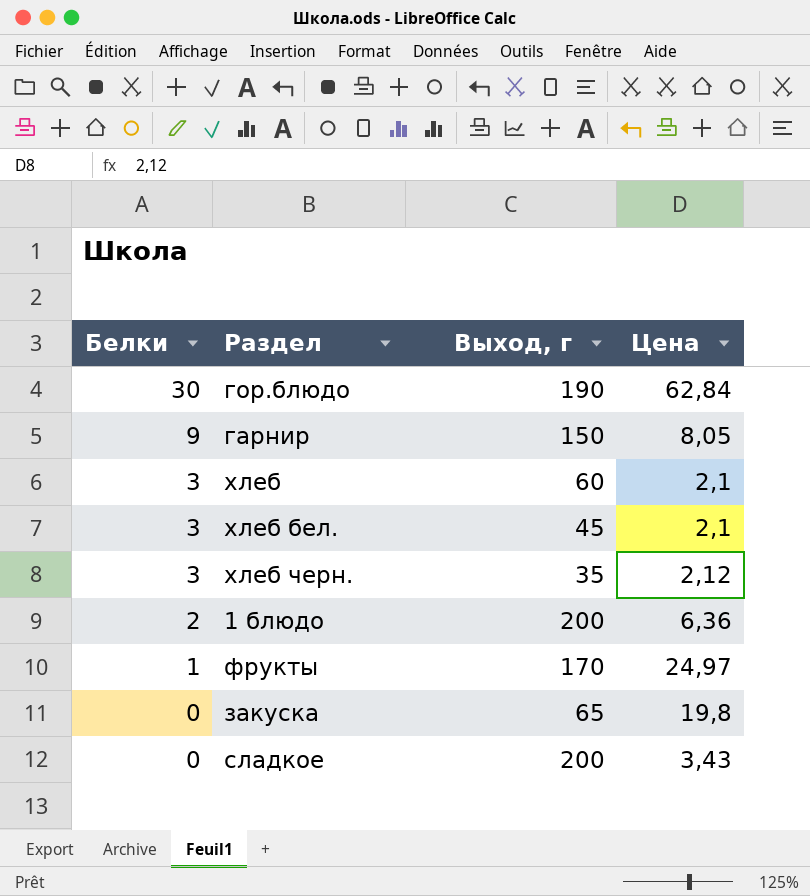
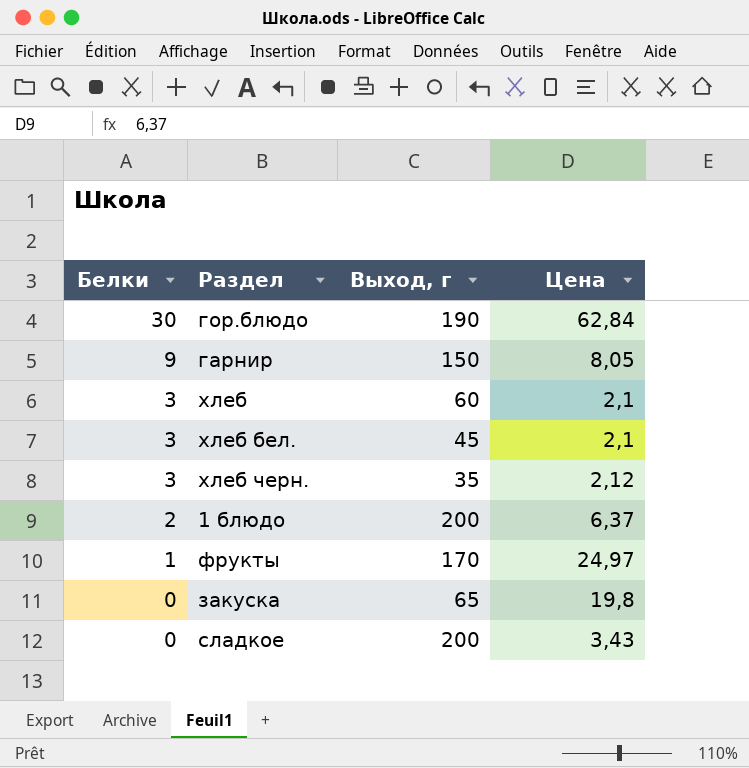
1 блюдо | Цена: 6,36 -> 6,37

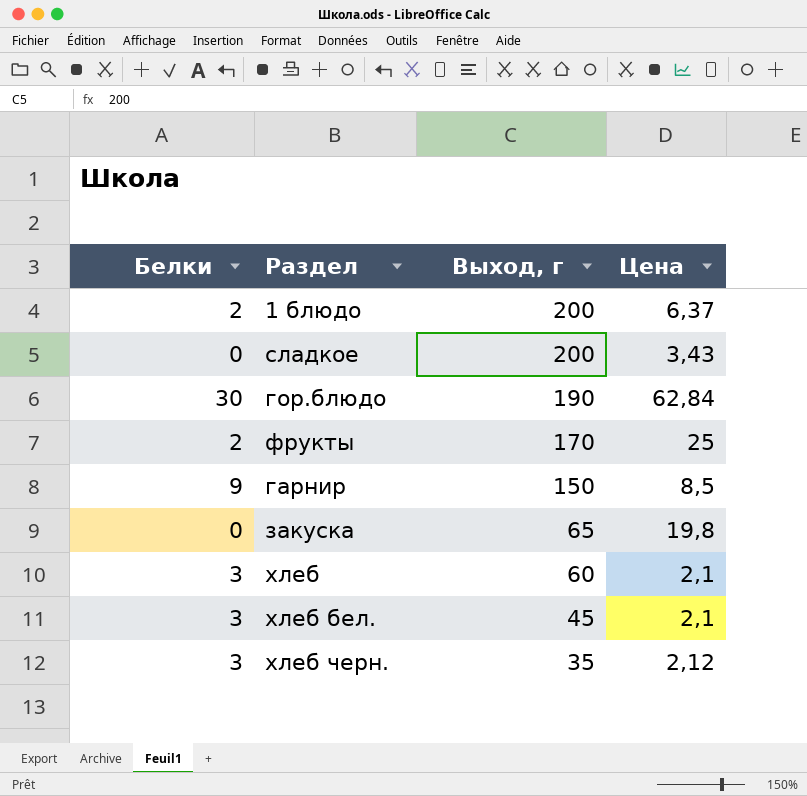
row order: Белки descending -> Выход, г descending
фрукты | Белки: 1 -> 2
фрукты | Цена: 24,97 -> 25
гарнир | Цена: 8,05 -> 8,5

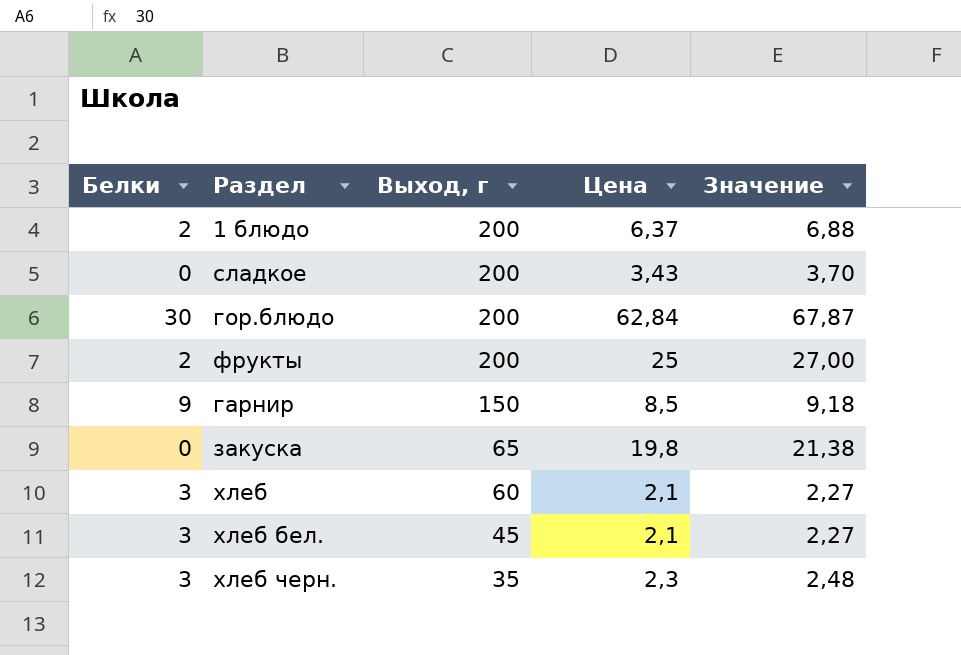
column Значение | formula: none -> [Цена] * 1,08
гор.блюдо | Выход, г: 190 -> 200
фрукты | Выход, г: 170 -> 200
хлеб черн. | Цена: 2,12 -> 2,3

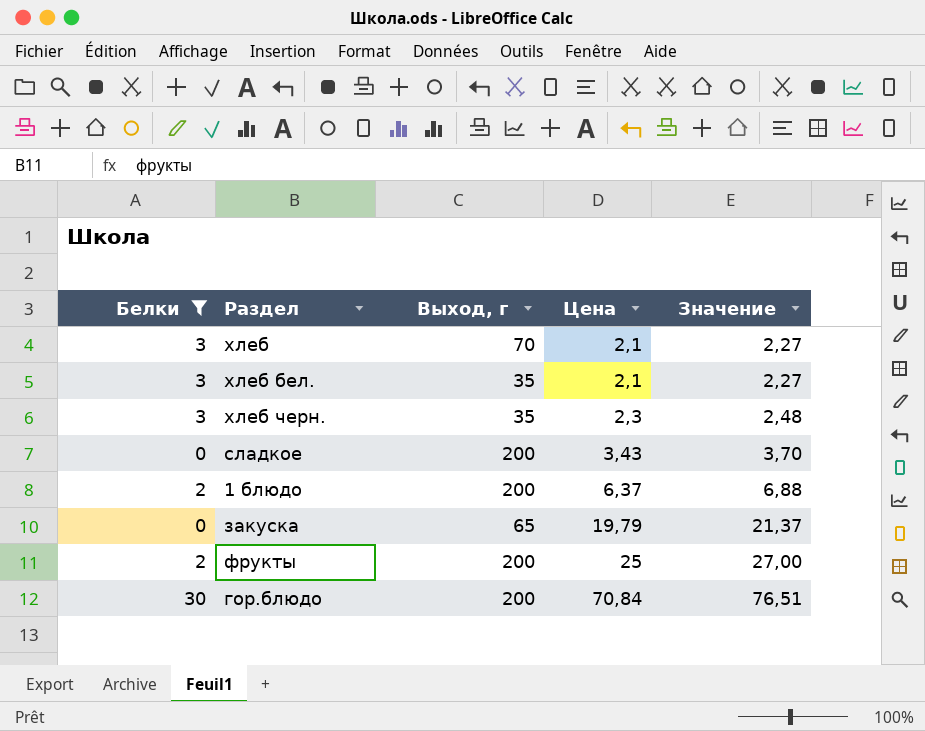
filter: none -> Белки != 9
row order: Выход, г descending -> Цена ascending
хлеб | Выход, г: 60 -> 70
хлеб бел. | Выход, г: 45 -> 35
закуска | Цена: 19,8 -> 19,79
закуска | Значение: 21,38 -> 21,37
гор.блюдо | Цена: 62,84 -> 70,84
гор.блюдо | Значение: 67,87 -> 76,51

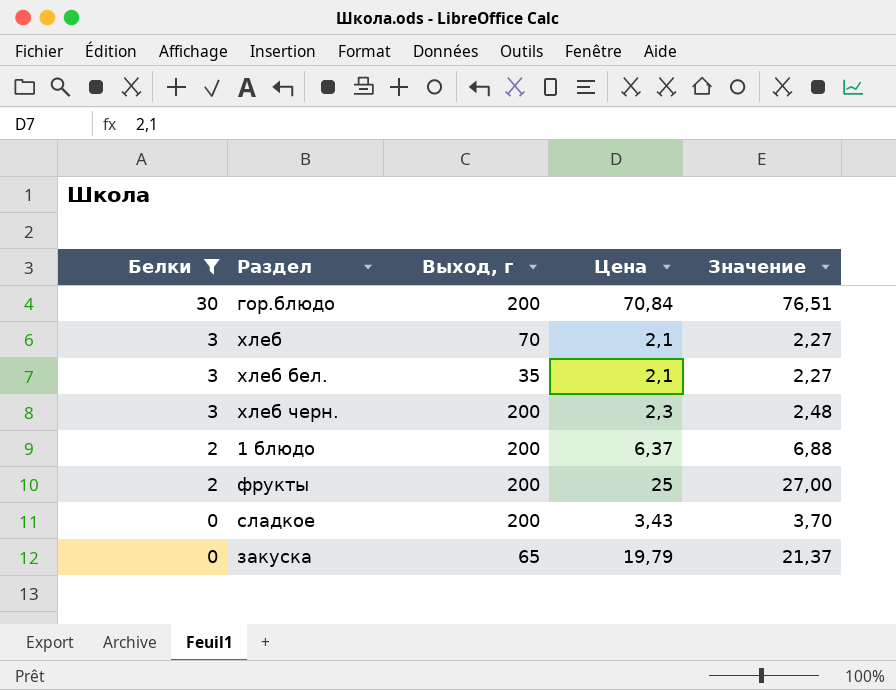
row order: Цена ascending -> Белки descending
хлеб черн. | Выход, г: 35 -> 200

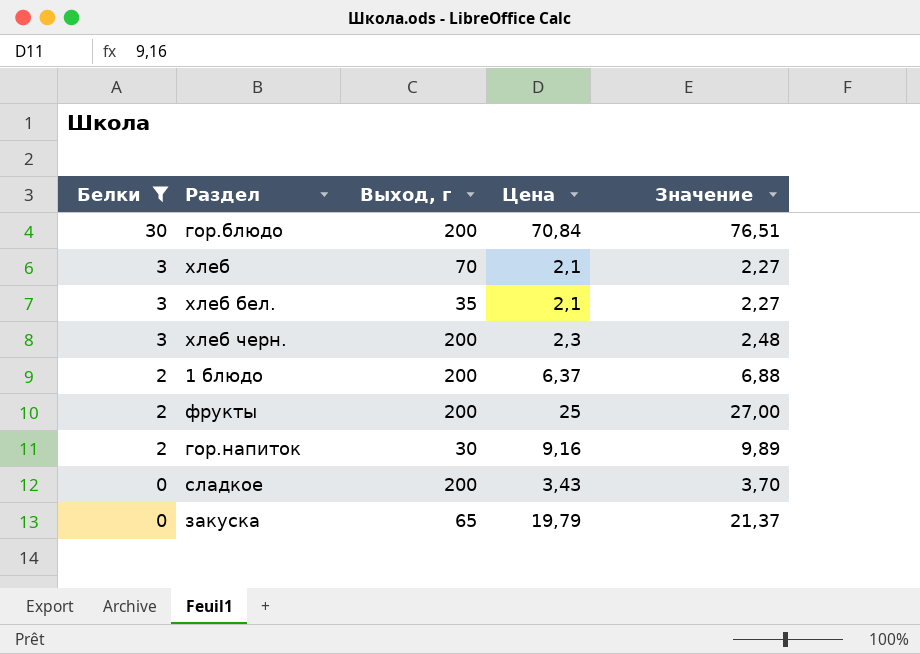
row гор.напиток: none -> 2 | 30 | 9,16 | 9,89

